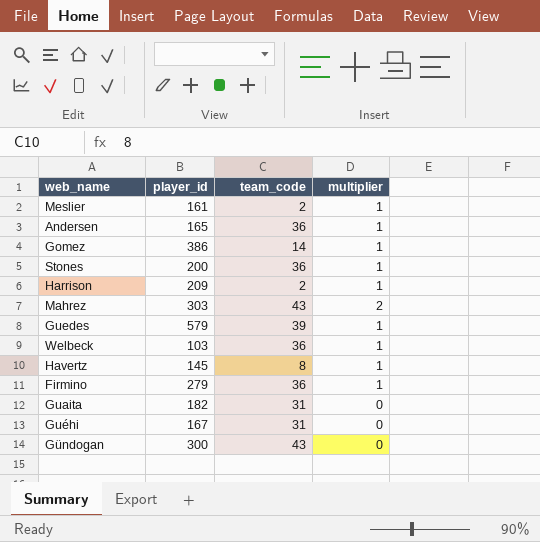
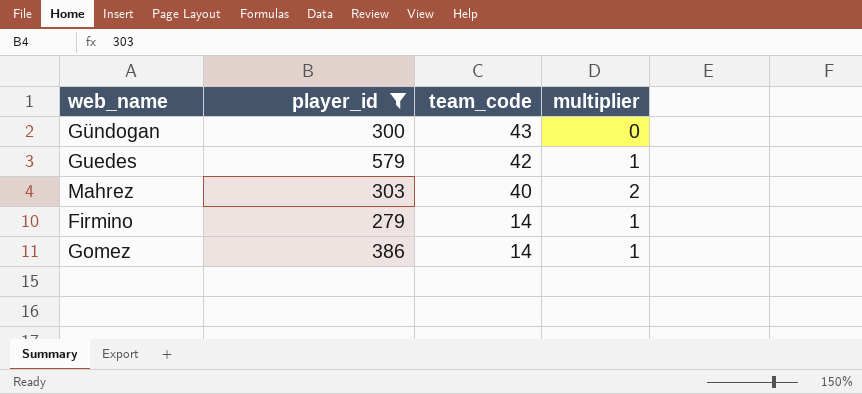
filter: none -> player_id >= 279
row order: none -> team_code descending
Guedes | team_code: 39 -> 42
Mahrez | team_code: 43 -> 40
Firmino | team_code: 36 -> 14

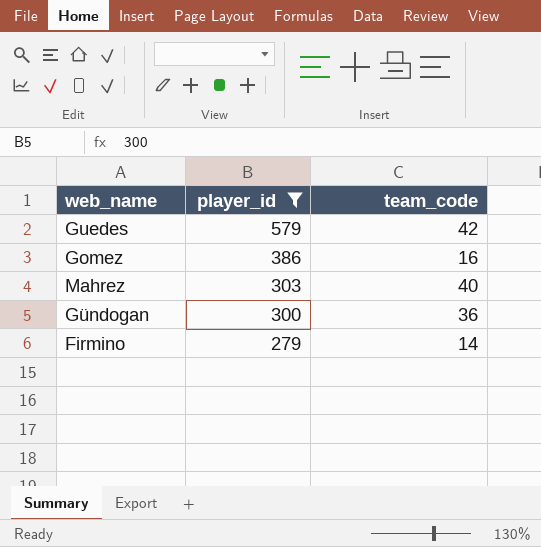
row order: team_code descending -> player_id descending
column multiplier | position: 4 -> none
Gomez | team_code: 14 -> 16
Gündogan | team_code: 43 -> 36

